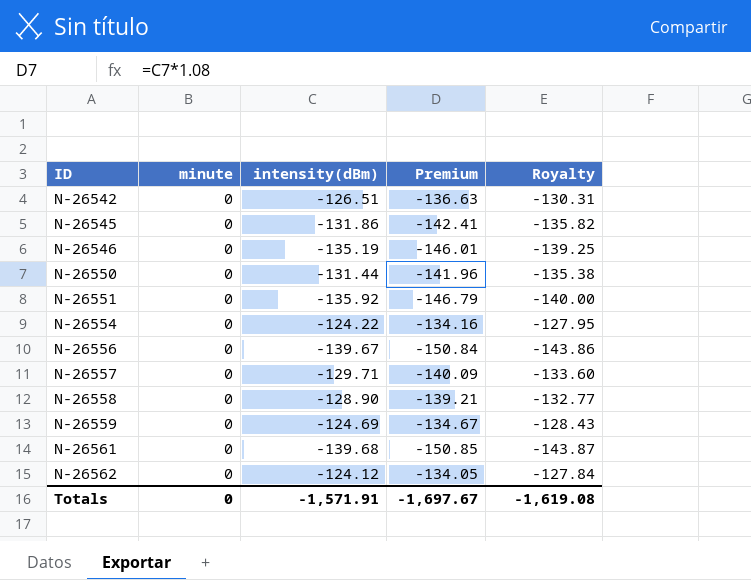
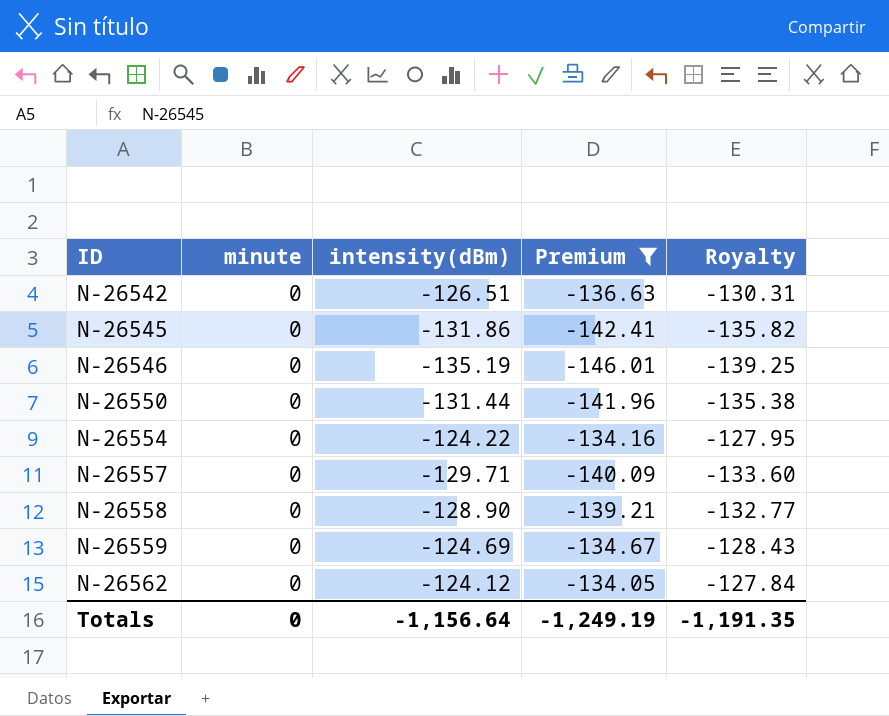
filter: none -> Premium >= -146.01
Totals | intensity(dBm): -1,571.91 -> -1,156.64
Totals | Premium: -1,697.67 -> -1,249.19
Totals | Royalty: -1,619.08 -> -1,191.35

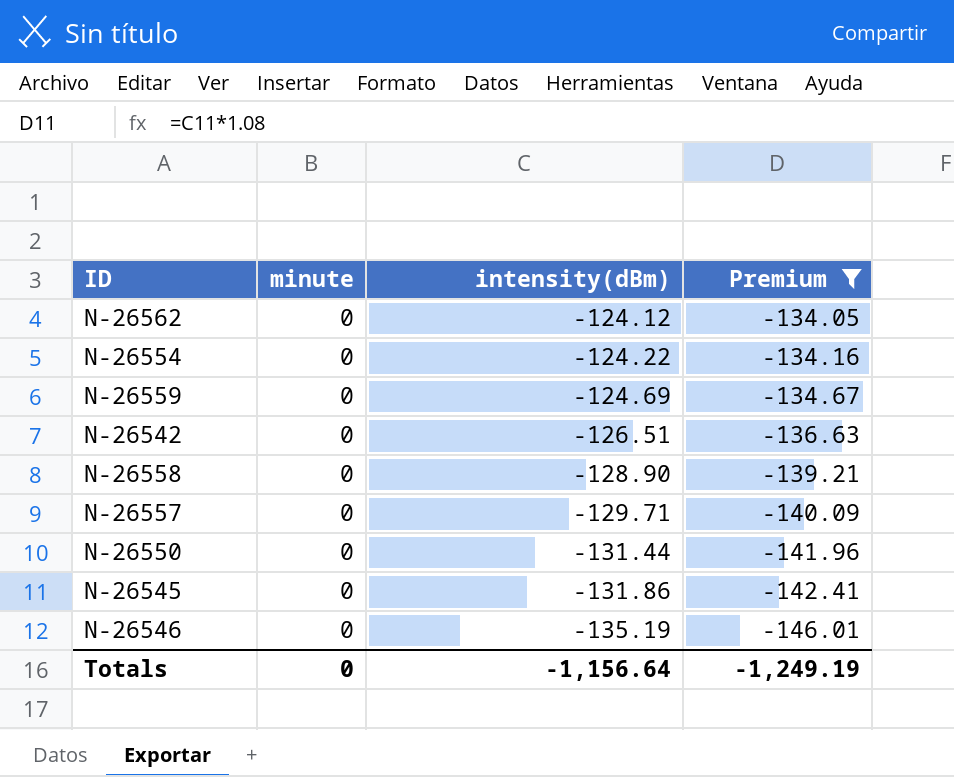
row order: ID ascending -> intensity(dBm) descending
column Royalty | formula: [intensity(dBm)] * 1.03 -> none

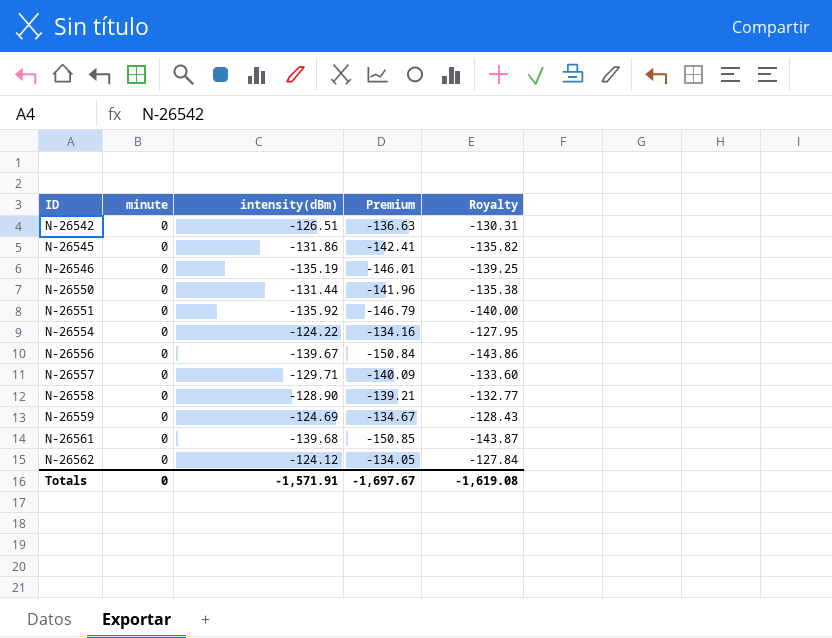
filter: Premium >= -146.01 -> none
row order: intensity(dBm) descending -> ID ascending
column Royalty | formula: none -> [intensity(dBm)] * 1.03
Totals | intensity(dBm): -1,156.64 -> -1,571.91
Totals | Premium: -1,249.19 -> -1,697.67

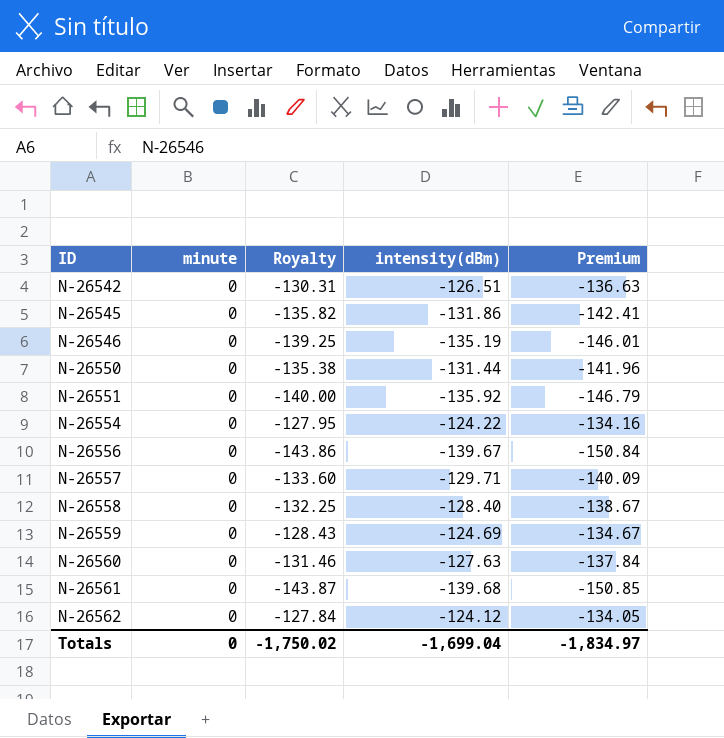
column Royalty | position: 5 -> 3
N-26558 | Royalty: -132.77 -> -132.25
N-26558 | intensity(dBm): -128.90 -> -128.40
N-26558 | Premium: -139.21 -> -138.67
row N-26560: none -> 0 | -131.46 | -127.63 | -137.84
Totals | Royalty: -1,619.08 -> -1,750.02
Totals | intensity(dBm): -1,571.91 -> -1,699.04
Totals | Premium: -1,697.67 -> -1,834.97

